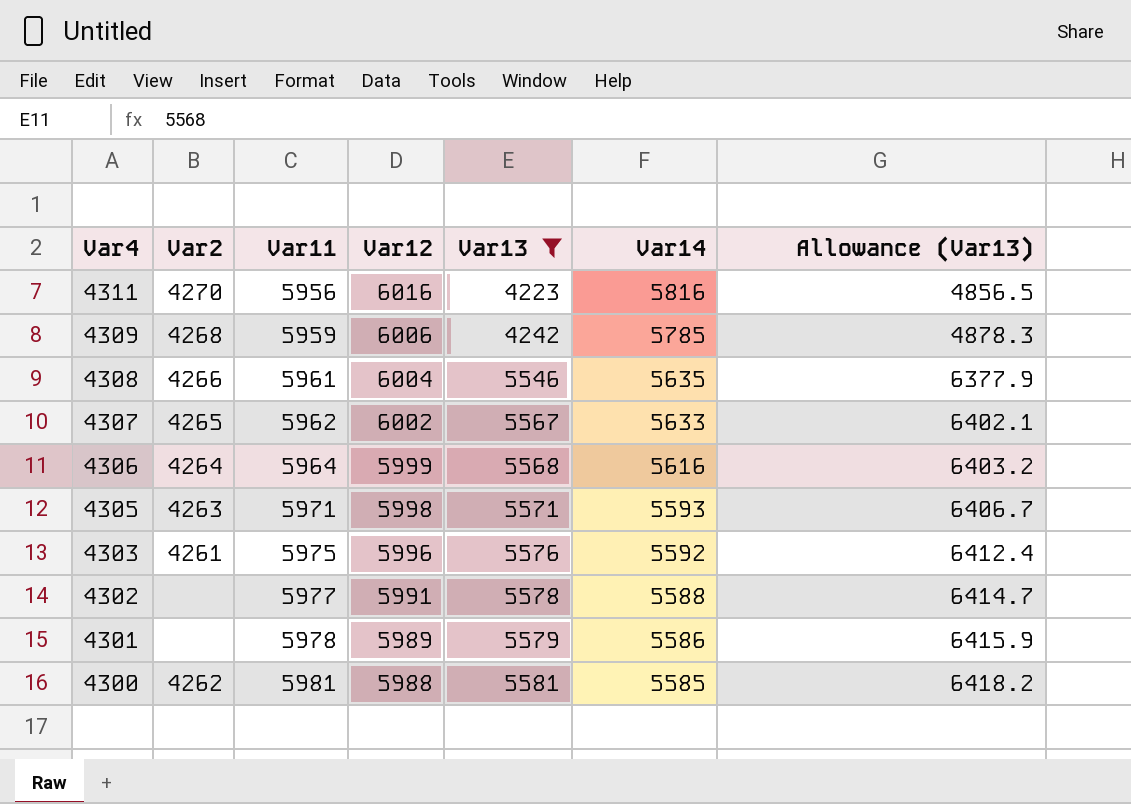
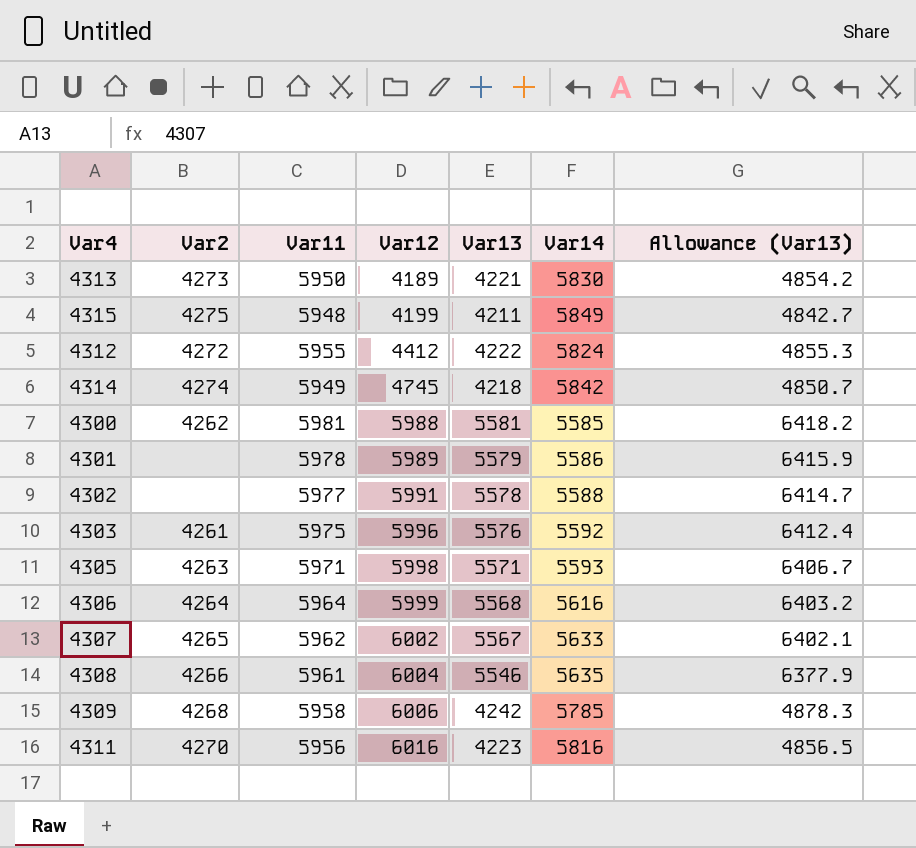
filter: Var13 >= 4223 -> none
row order: Var4 descending -> Var12 ascending
4309 | Var11: 5959 -> 5958

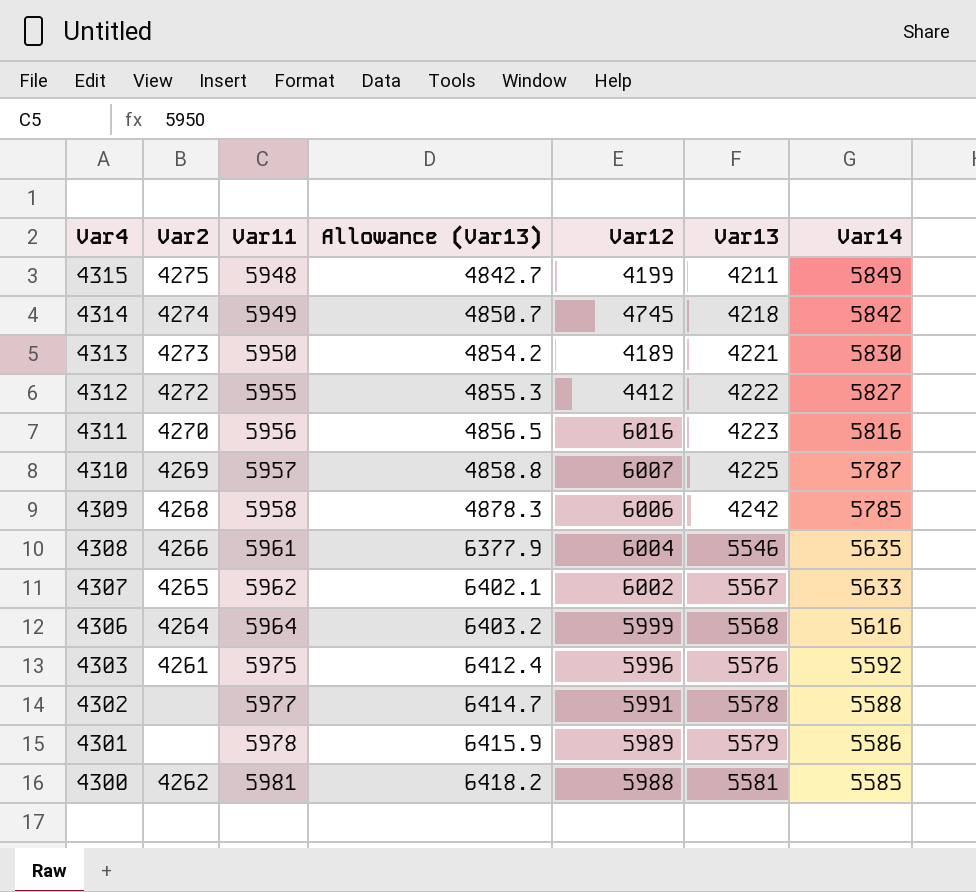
row order: Var12 ascending -> Var4 descending
column Allowance (Var13) | position: 7 -> 4
row 4305: 4263 | 5971 | 5998 | 5571 | 5593 | 6406.7 -> none
4312 | Var14: 5824 -> 5827
row 4310: none -> 4269 | 5957 | 4858.8 | 6007 | 4225 | 5787

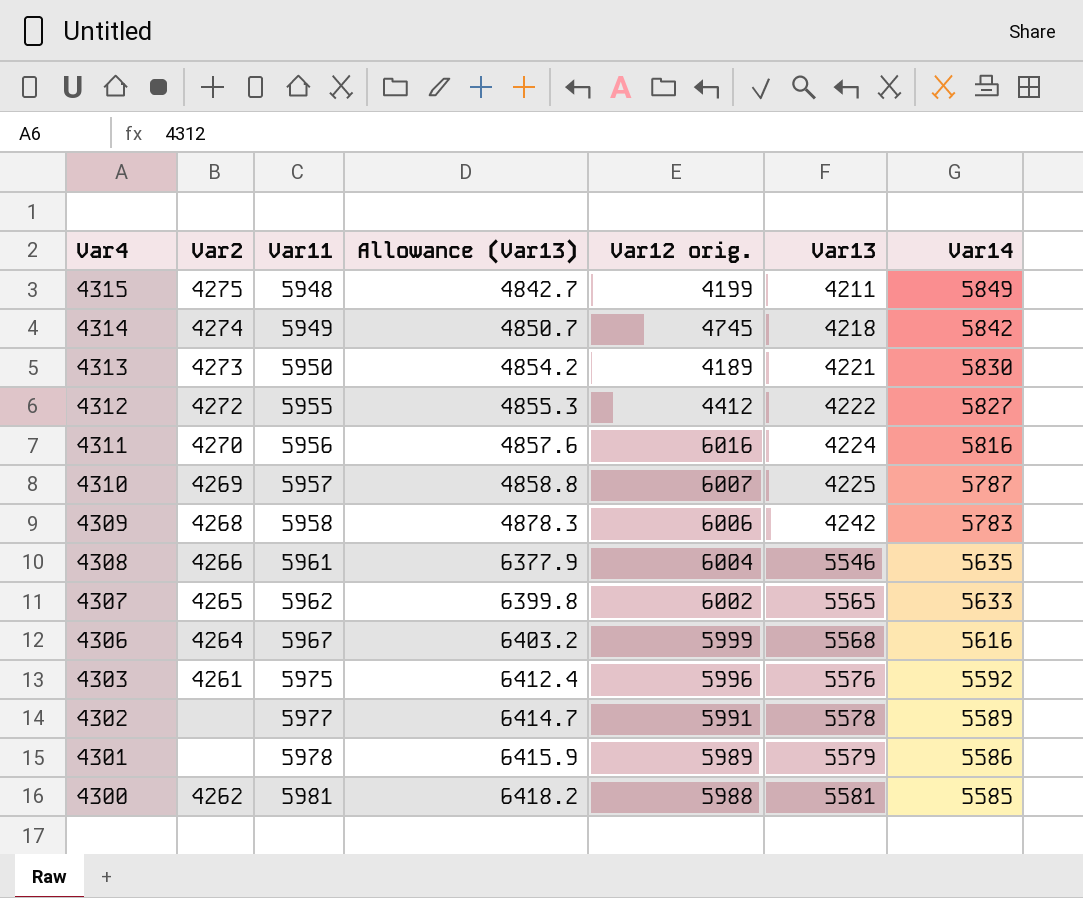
column name: Var12 -> Var12 orig.
4311 | Allowance (Var13): 4856.5 -> 4857.6
4311 | Var13: 4223 -> 4224
4309 | Var14: 5785 -> 5783
4307 | Allowance (Var13): 6402.1 -> 6399.8
4307 | Var13: 5567 -> 5565
4306 | Var11: 5964 -> 5967
4302 | Var14: 5588 -> 5589

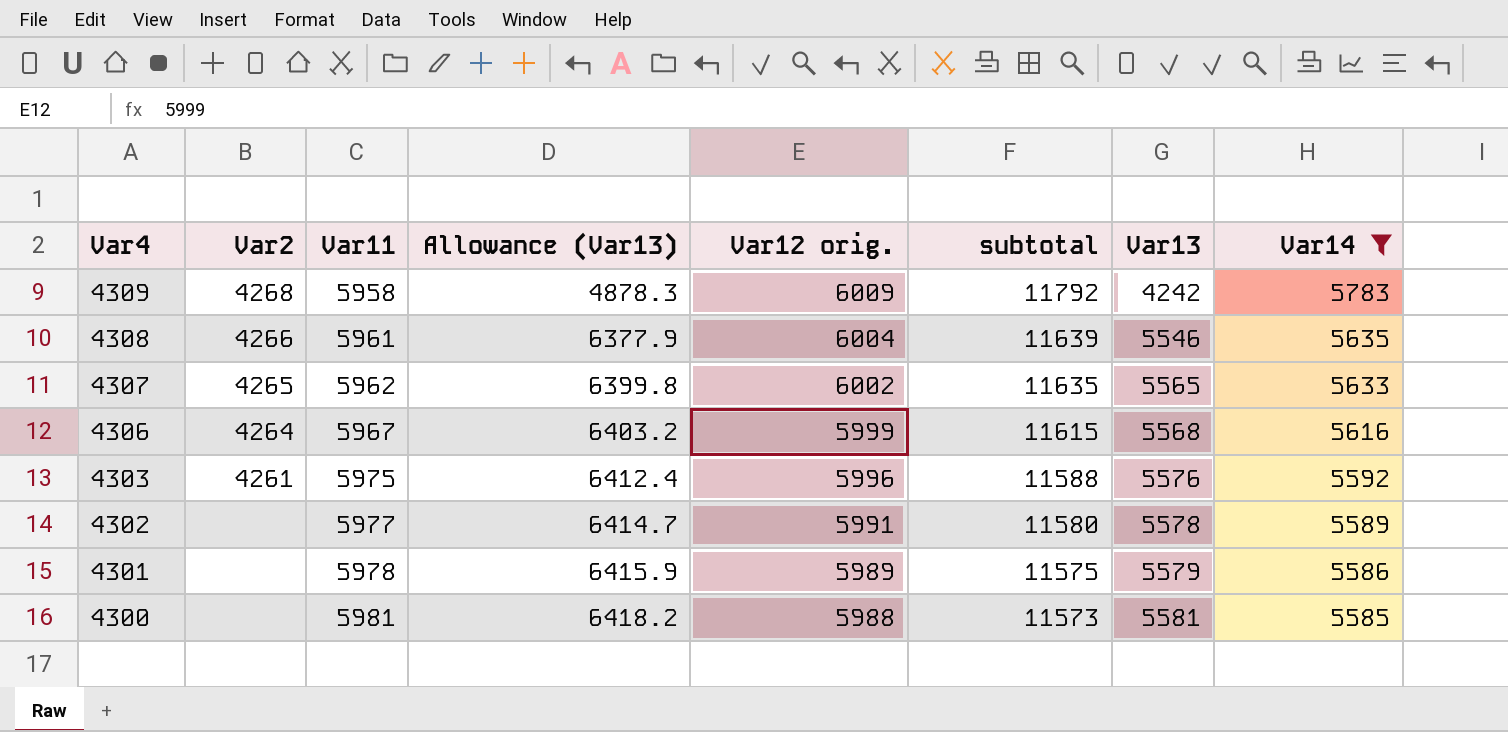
filter: none -> Var14 <= 5783
column subtotal | formula: none -> [Var12 orig.] + [Var14]
4309 | Var12 orig.: 6006 -> 6009
4300 | Var2: 4262 -> none

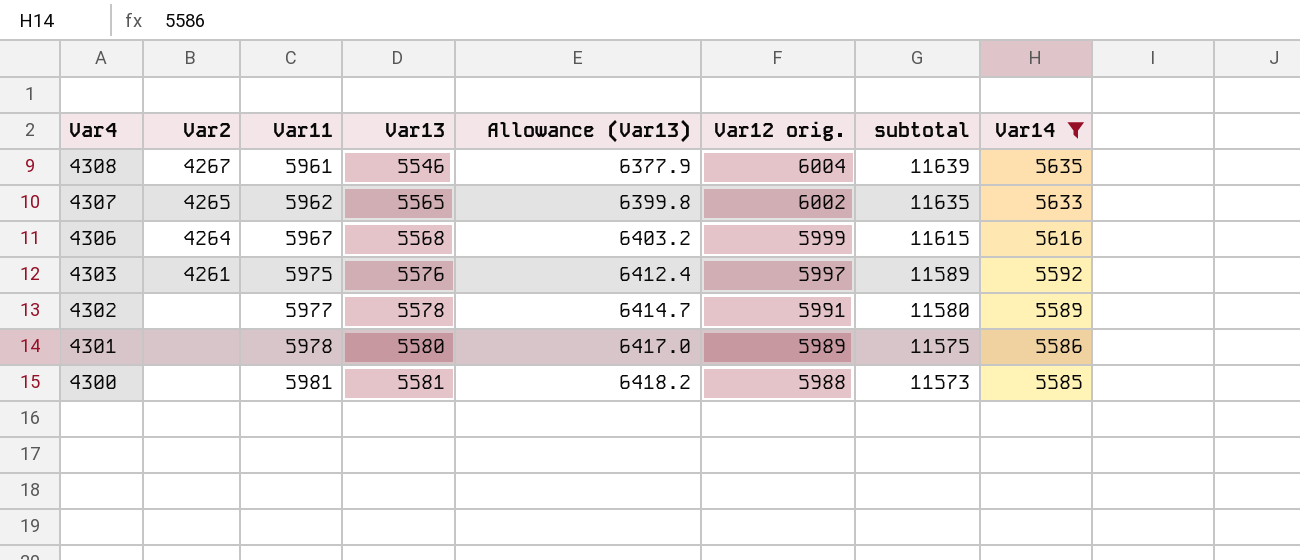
column Var13 | position: 7 -> 4
row 4309: 4268 | 5958 | 4878.3 | 6009 | 11792 | 4242 | 5783 -> none
4308 | Var2: 4266 -> 4267
4303 | Var12 orig.: 5996 -> 5997
4303 | subtotal: 11588 -> 11589
4301 | Var13: 5579 -> 5580
4301 | Allowance (Var13): 6415.9 -> 6417.0

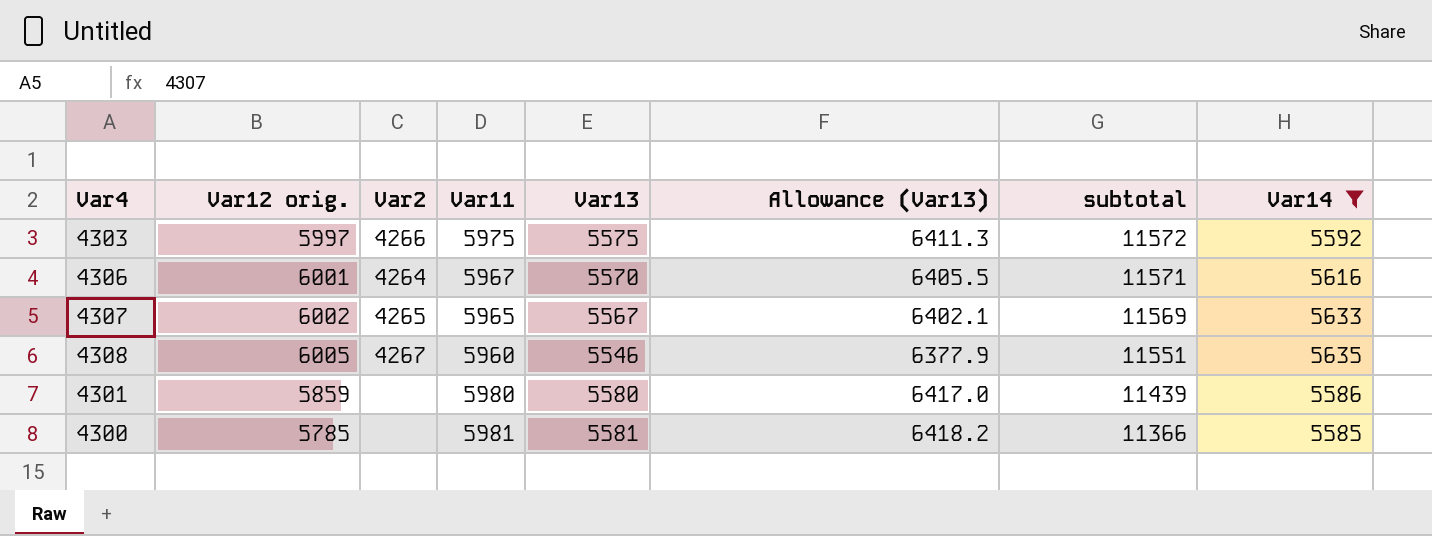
row order: Var4 descending -> subtotal descending
column Var12 orig. | position: 6 -> 2
column subtotal | formula: [Var12 orig.] + [Var14] -> [Var12 orig.] + [Var13]
row 4302: none | 5977 | 5578 | 6414.7 | 5991 | 11580 | 5589 -> none
4303 | Var2: 4261 -> 4266
4303 | Var13: 5576 -> 5575
4303 | Allowance (Var13): 6412.4 -> 6411.3
4306 | Var12 orig.: 5999 -> 6001
4306 | Var13: 5568 -> 5570
4306 | Allowance (Var13): 6403.2 -> 6405.5
4307 | Var11: 5962 -> 5965
4307 | Var13: 5565 -> 5567
4307 | Allowance (Var13): 6399.8 -> 6402.1
4308 | Var12 orig.: 6004 -> 6005
4308 | Var11: 5961 -> 5960
4301 | Var12 orig.: 5989 -> 5859
4301 | Var11: 5978 -> 5980
4300 | Var12 orig.: 5988 -> 5785

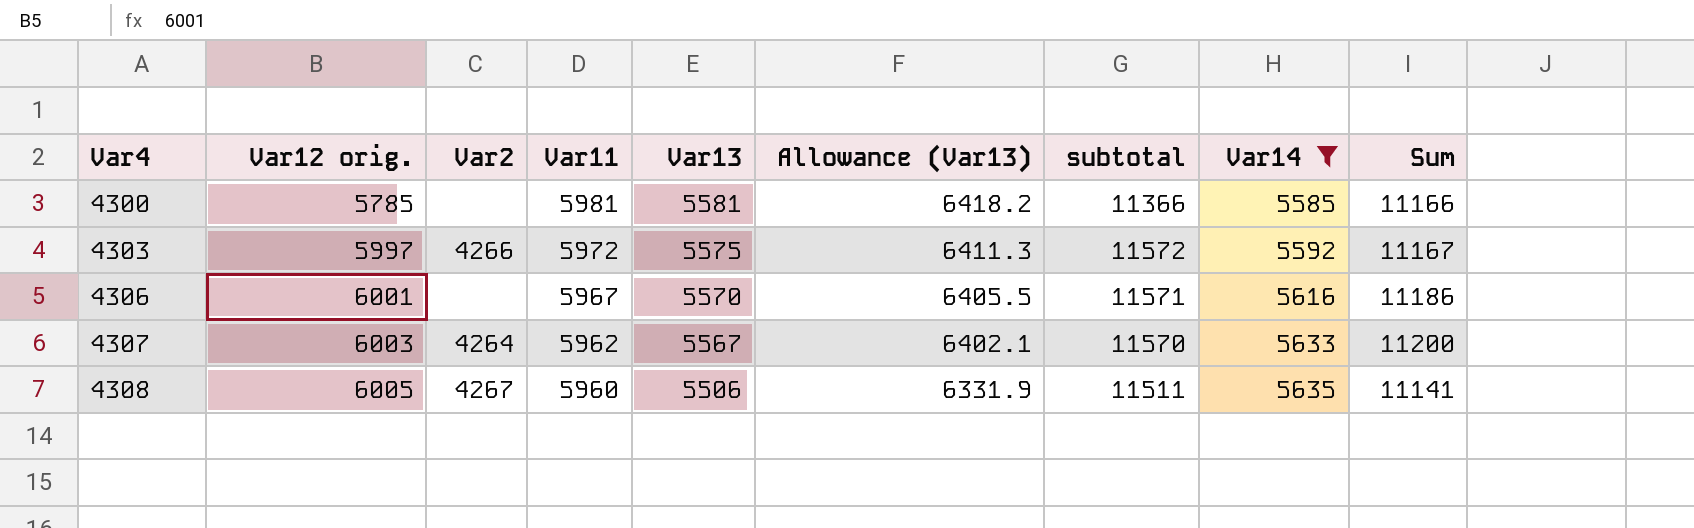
row order: subtotal descending -> Var4 ascending
column Sum | formula: none -> [Var13] + [Var14]
row 4301: 5859 | none | 5980 | 5580 | 6417.0 | 11439 | 5586 -> none
4303 | Var11: 5975 -> 5972
4306 | Var2: 4264 -> none
4307 | Var12 orig.: 6002 -> 6003
4307 | Var2: 4265 -> 4264
4307 | Var11: 5965 -> 5962
4307 | subtotal: 11569 -> 11570
4308 | Var13: 5546 -> 5506
4308 | Allowance (Var13): 6377.9 -> 6331.9
4308 | subtotal: 11551 -> 11511

